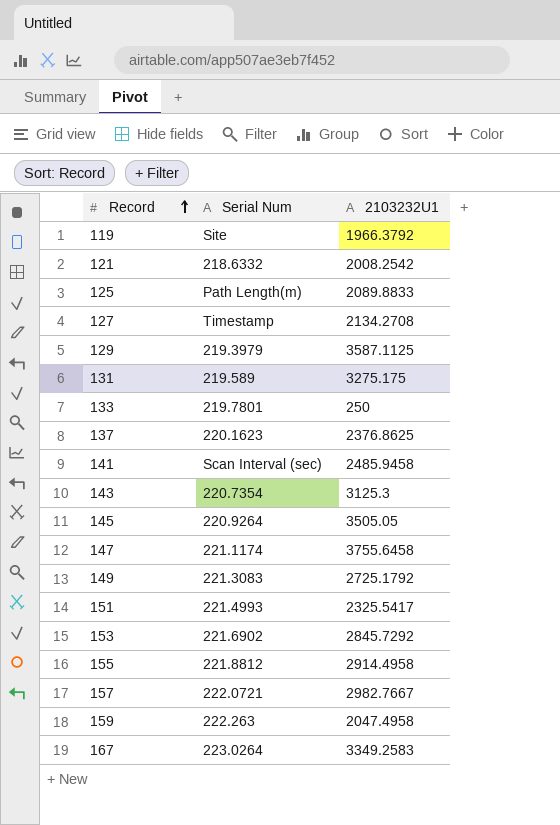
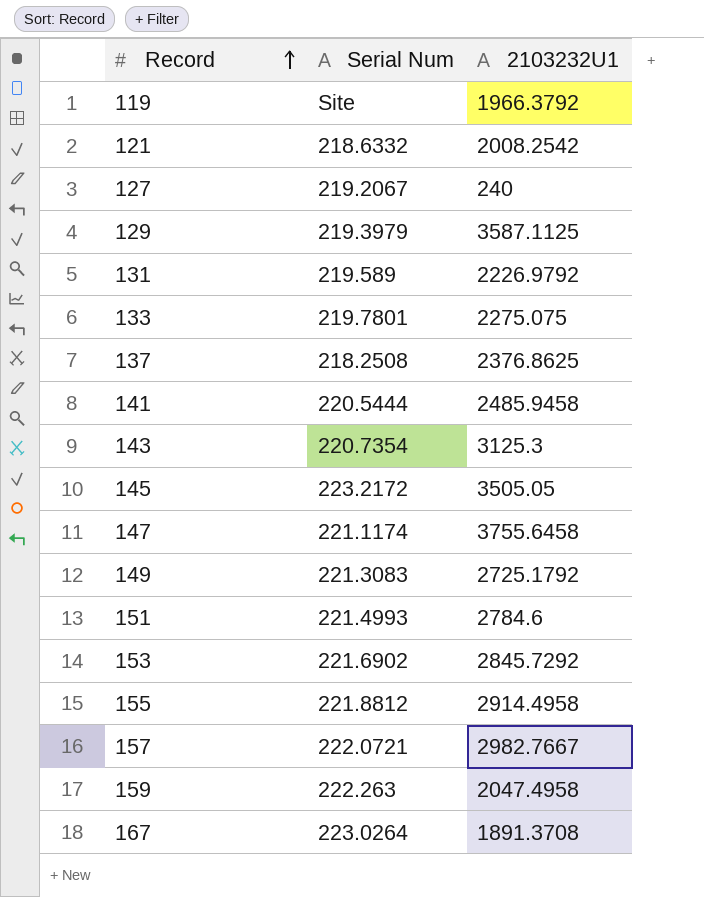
row 125: Path Length(m) | 2089.8833 -> none
127 | Serial Num: Timestamp -> 219.2067
127 | 2103232U1: 2134.2708 -> 240
131 | 2103232U1: 3275.175 -> 2226.9792
133 | 2103232U1: 250 -> 2275.075
137 | Serial Num: 220.1623 -> 218.2508
141 | Serial Num: Scan Interval (sec) -> 220.5444
145 | Serial Num: 220.9264 -> 223.2172
151 | 2103232U1: 2325.5417 -> 2784.6
167 | 2103232U1: 3349.2583 -> 1891.3708

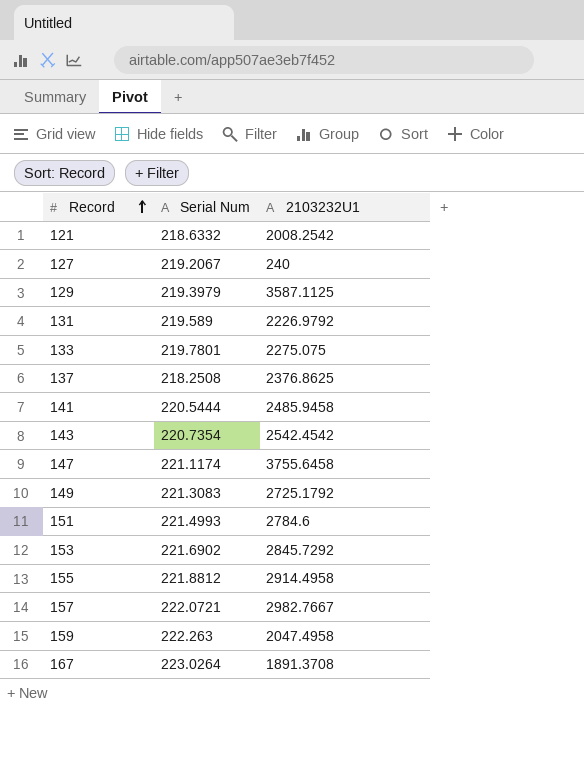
row 119: Site | 1966.3792 -> none
row 145: 223.2172 | 3505.05 -> none
143 | 2103232U1: 3125.3 -> 2542.4542

